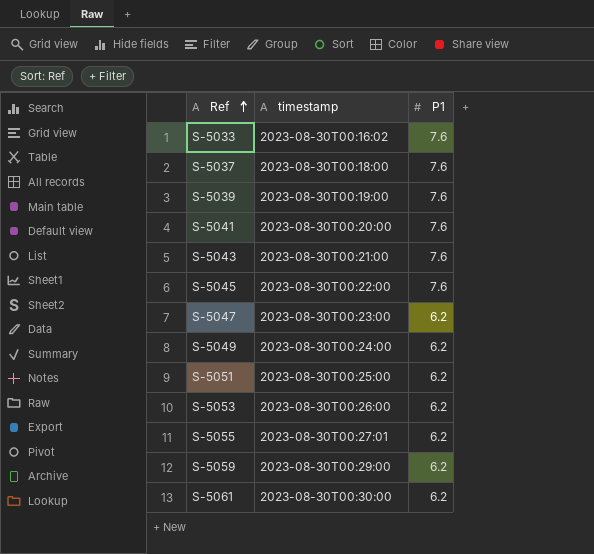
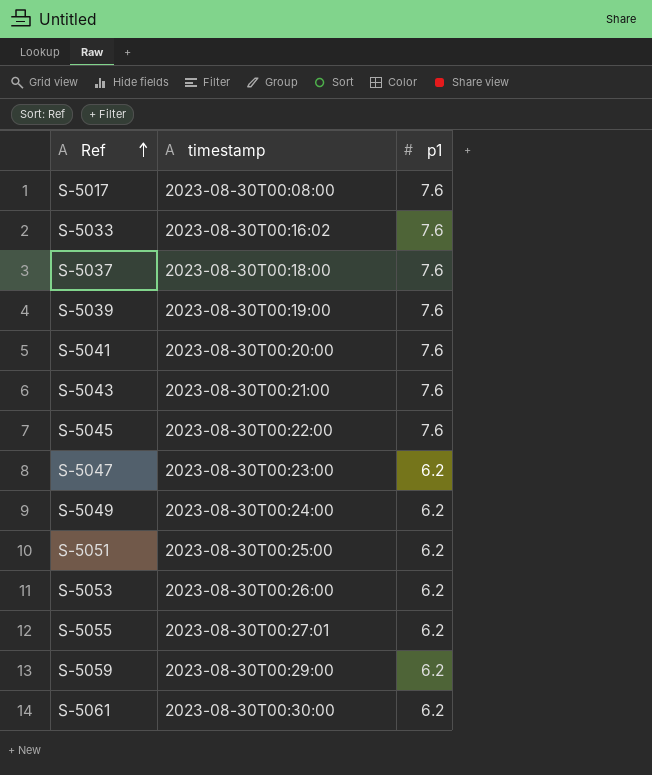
column name: P1 -> p1
row S-5017: none -> 2023-08-30T00:08:00 | 7.6

